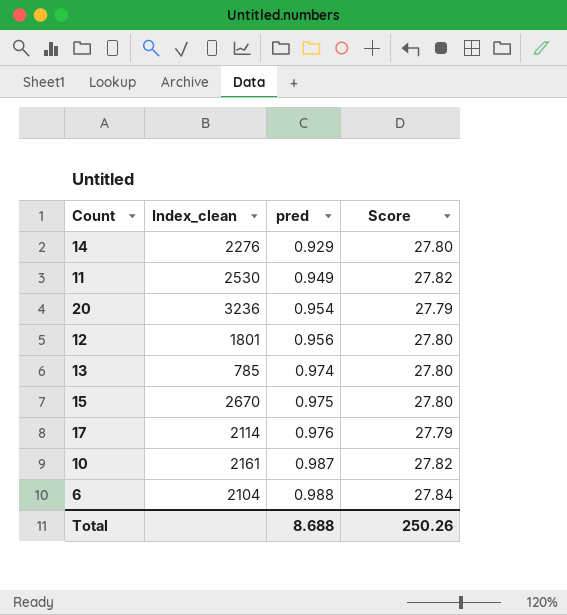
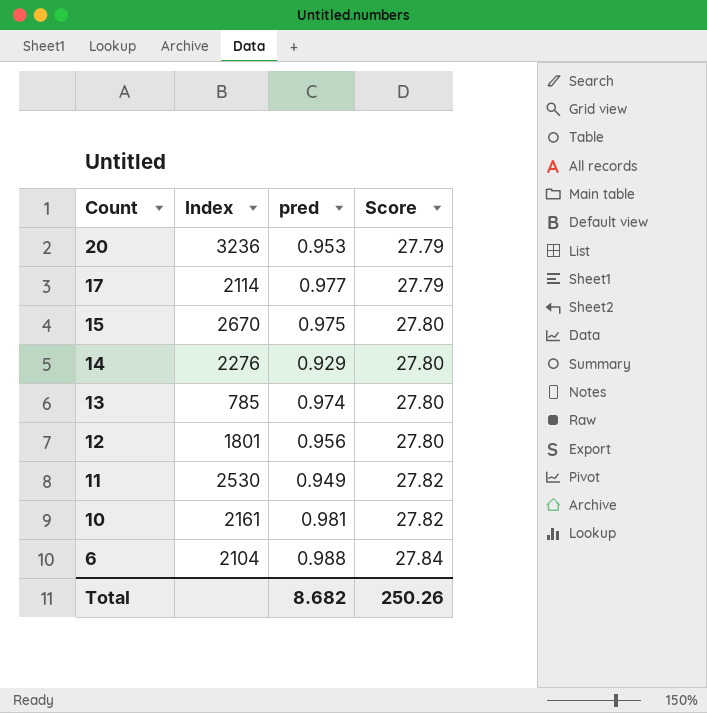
row order: pred ascending -> Count descending
column name: Index_clean -> Index
20 | pred: 0.954 -> 0.953
17 | pred: 0.976 -> 0.977
10 | pred: 0.987 -> 0.981
Total | pred: 8.688 -> 8.682

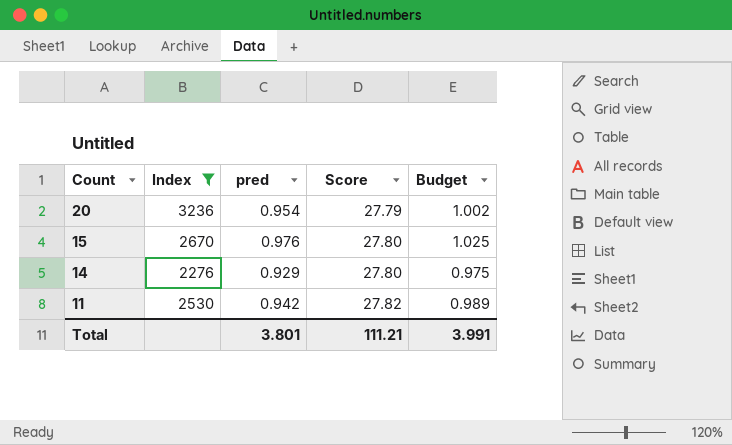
filter: none -> Index >= 2276
column Budget | formula: none -> [pred] * 1.05
20 | pred: 0.953 -> 0.954
15 | pred: 0.975 -> 0.976
11 | pred: 0.949 -> 0.942
Total | pred: 8.682 -> 3.801
Total | Score: 250.26 -> 111.21

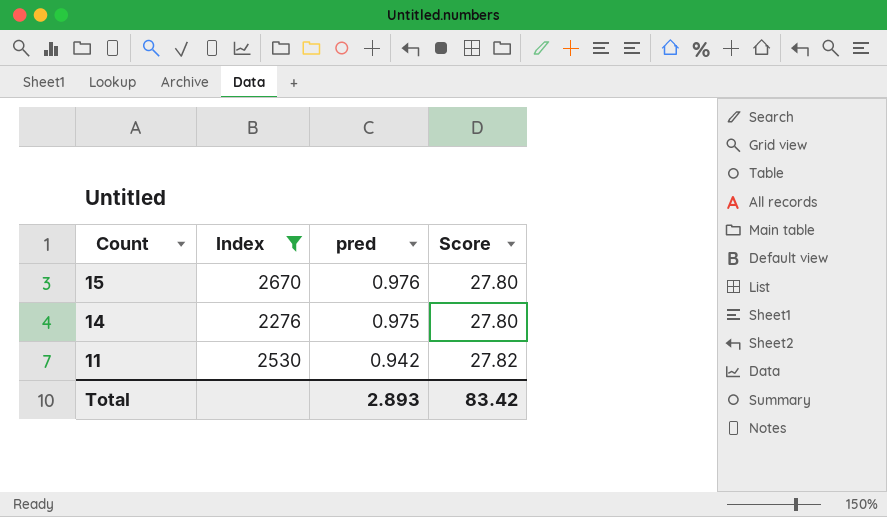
column Budget | formula: [pred] * 1.05 -> none
row 20: 3236 | 0.954 | 27.79 | 1.002 -> none
14 | pred: 0.929 -> 0.975
Total | pred: 3.801 -> 2.893
Total | Score: 111.21 -> 83.42

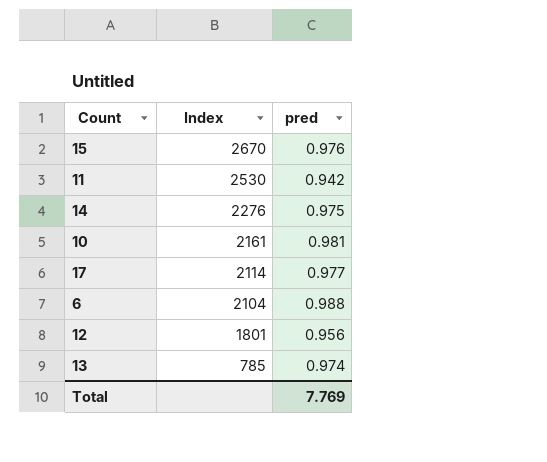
filter: Index >= 2276 -> none
row order: Count descending -> Index descending
column Score | position: 4 -> none
Total | pred: 2.893 -> 7.769

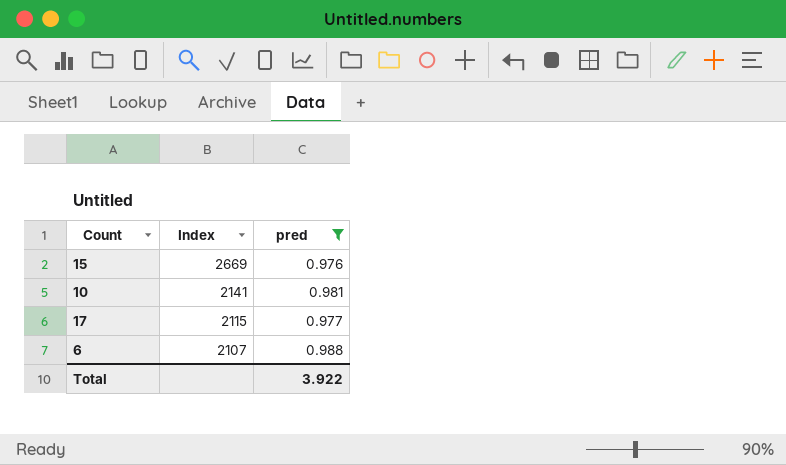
filter: none -> pred >= 0.976
15 | Index: 2670 -> 2669
10 | Index: 2161 -> 2141
17 | Index: 2114 -> 2115
6 | Index: 2104 -> 2107
Total | pred: 7.769 -> 3.922

